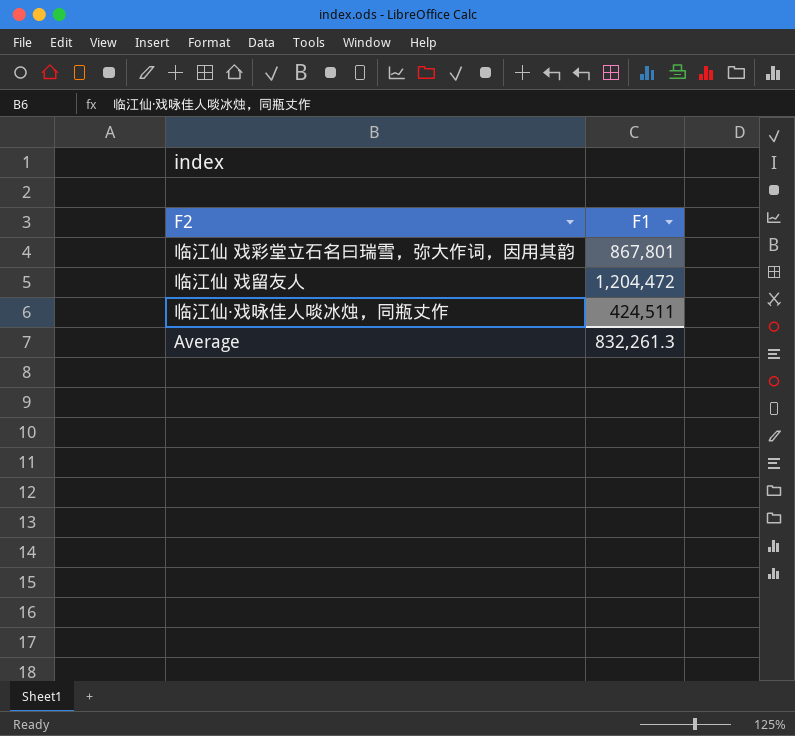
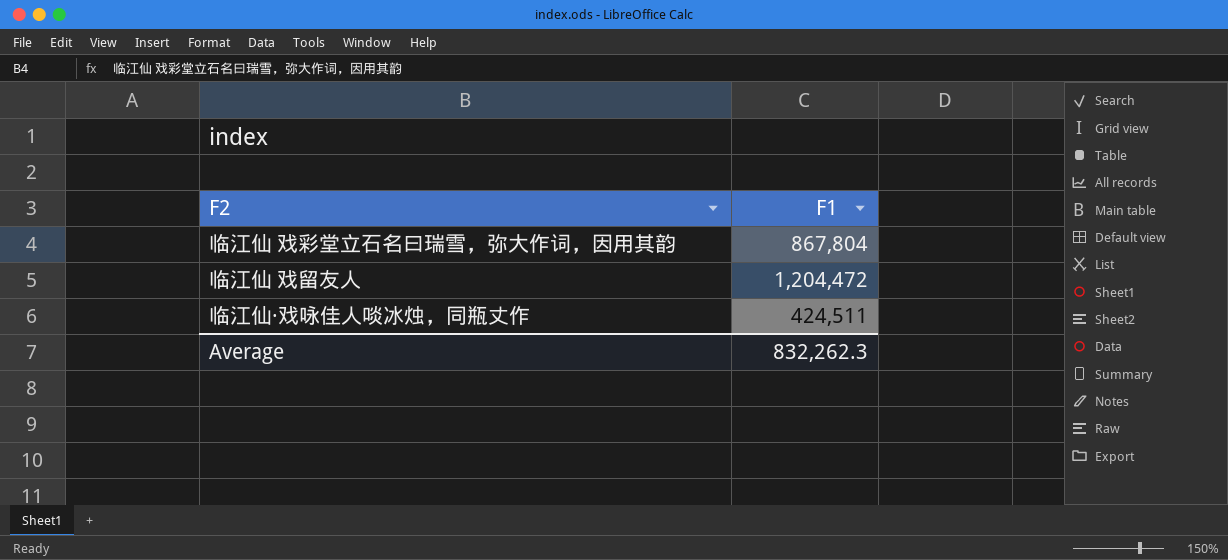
临江仙 戏彩堂立石名曰瑞雪，弥大作词，因用其韵 | F1: 867,801 -> 867,804
Average | F1: 832,261.3 -> 832,262.3

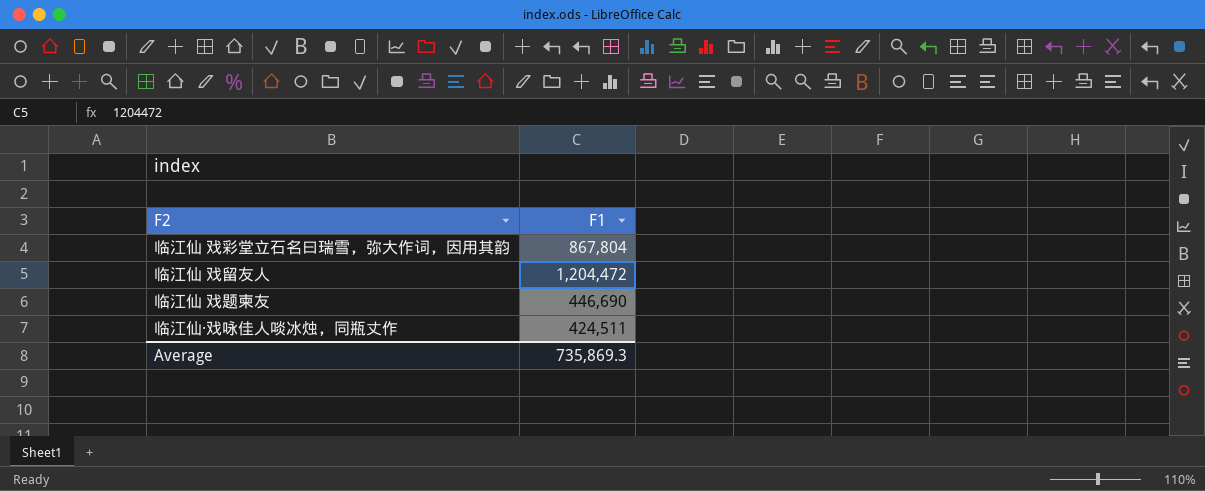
row 临江仙 戏题柬友: none -> 446,690
Average | F1: 832,262.3 -> 735,869.3

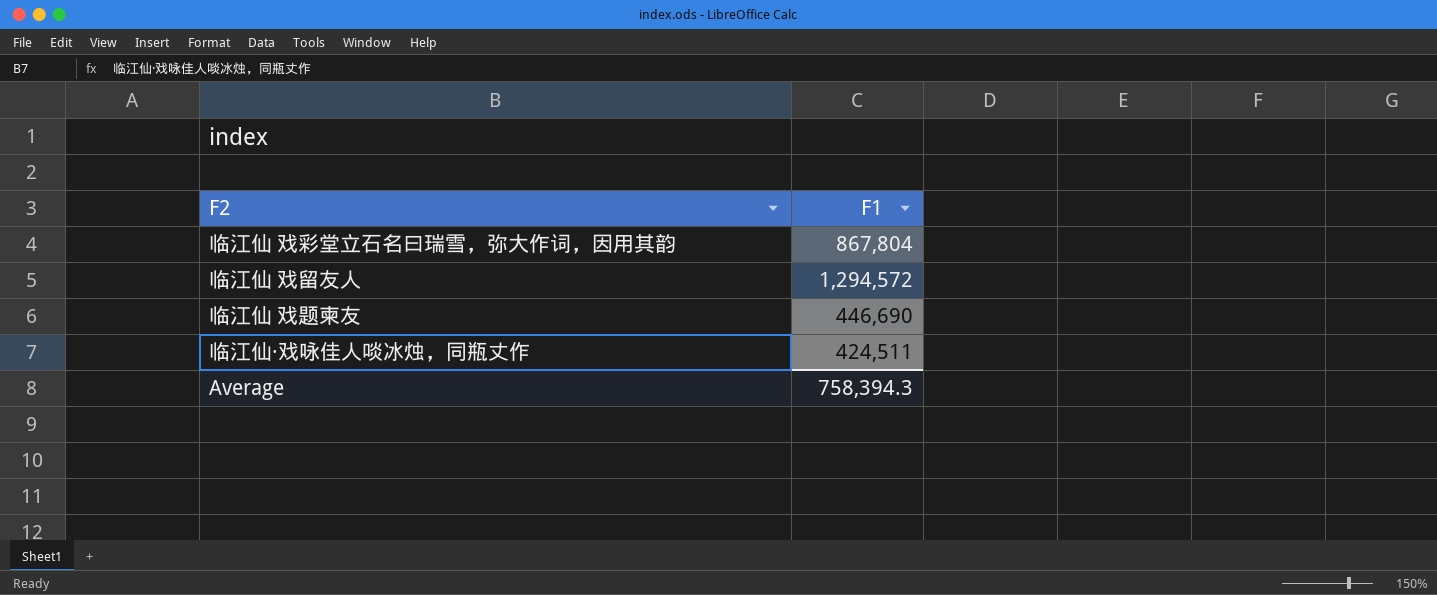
临江仙 戏留友人 | F1: 1,204,472 -> 1,294,572
Average | F1: 735,869.3 -> 758,394.3

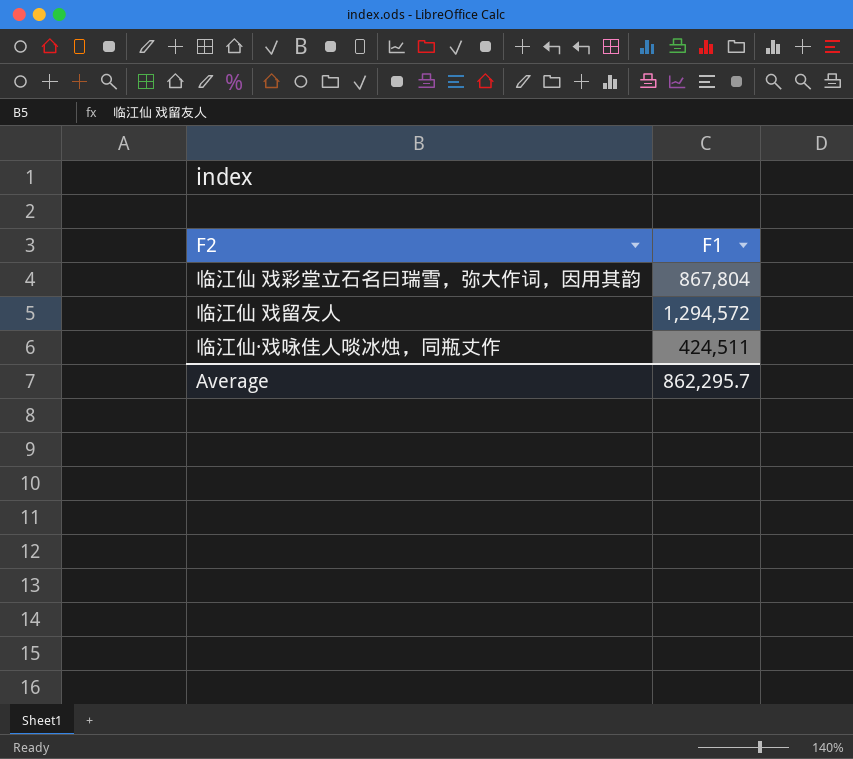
row 临江仙 戏题柬友: 446,690 -> none
Average | F1: 758,394.3 -> 862,295.7

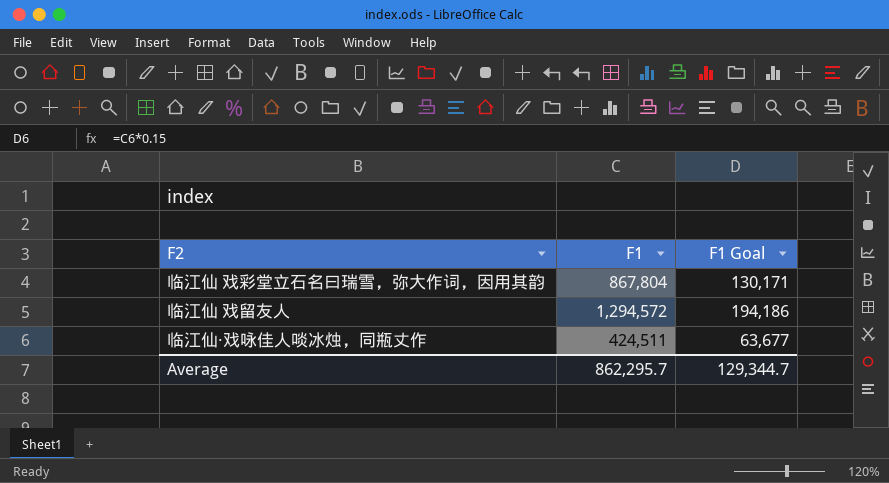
column F1 Goal | formula: none -> [F1] * 0.15

